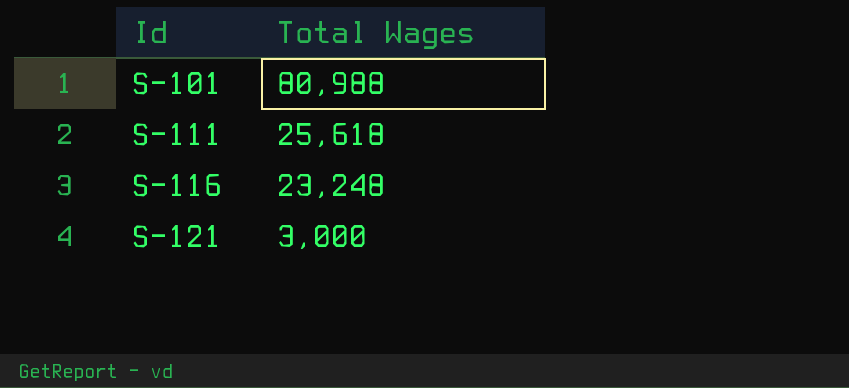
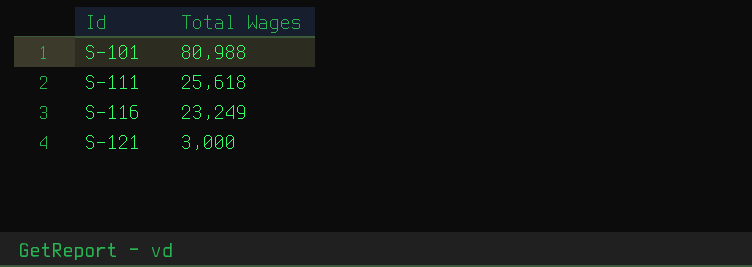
S-116 | Total Wages: 23,248 -> 23,249

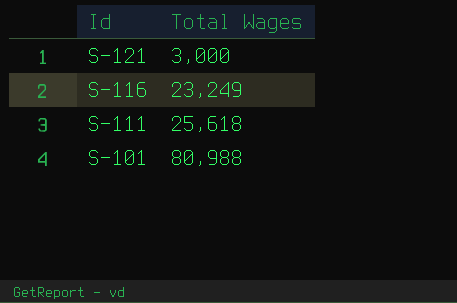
row order: Id ascending -> Id descending

